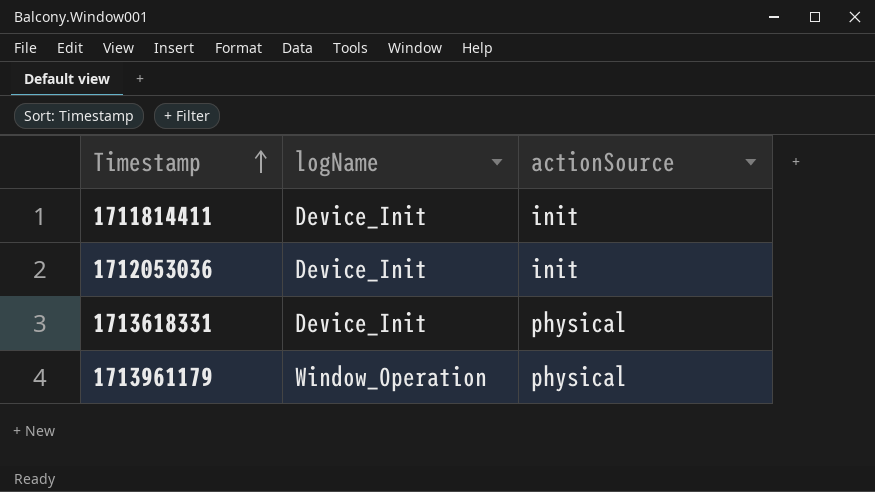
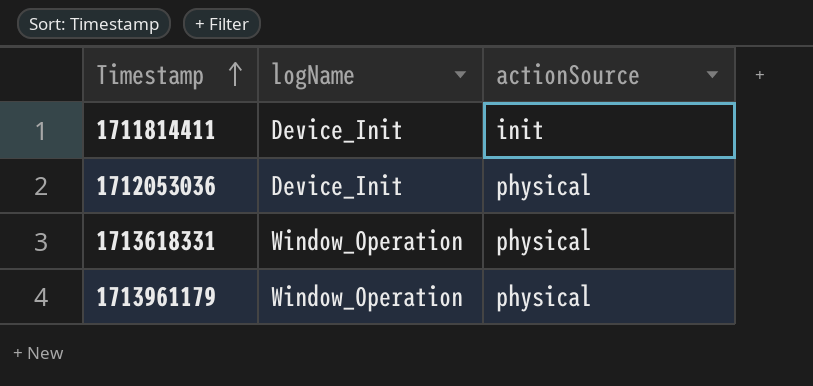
1712053036 | actionSource: init -> physical
1713618331 | logName: Device_Init -> Window_Operation

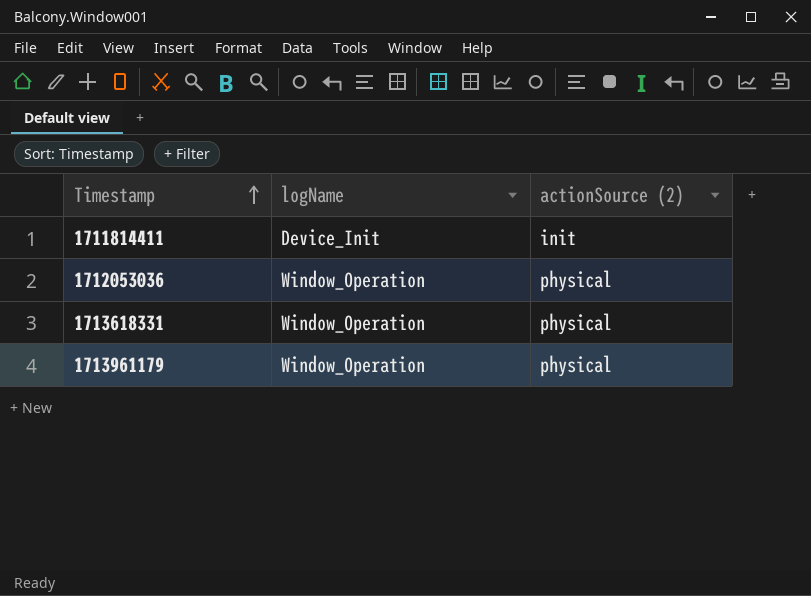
column name: actionSource -> actionSource (2)
1712053036 | logName: Device_Init -> Window_Operation

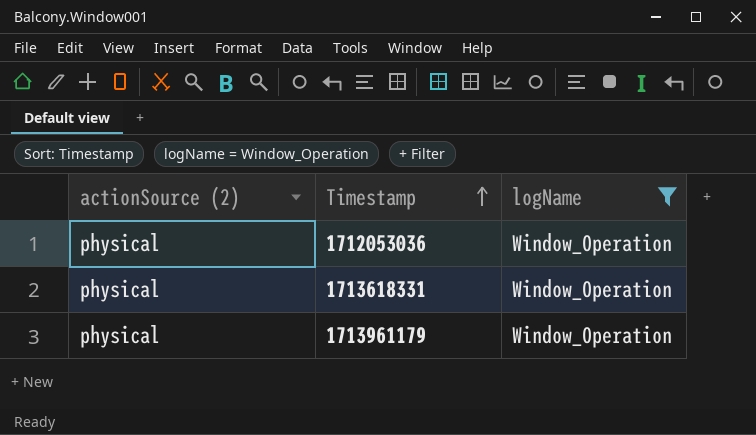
filter: none -> logName = Window_Operation
column actionSource (2) | position: 3 -> 1

